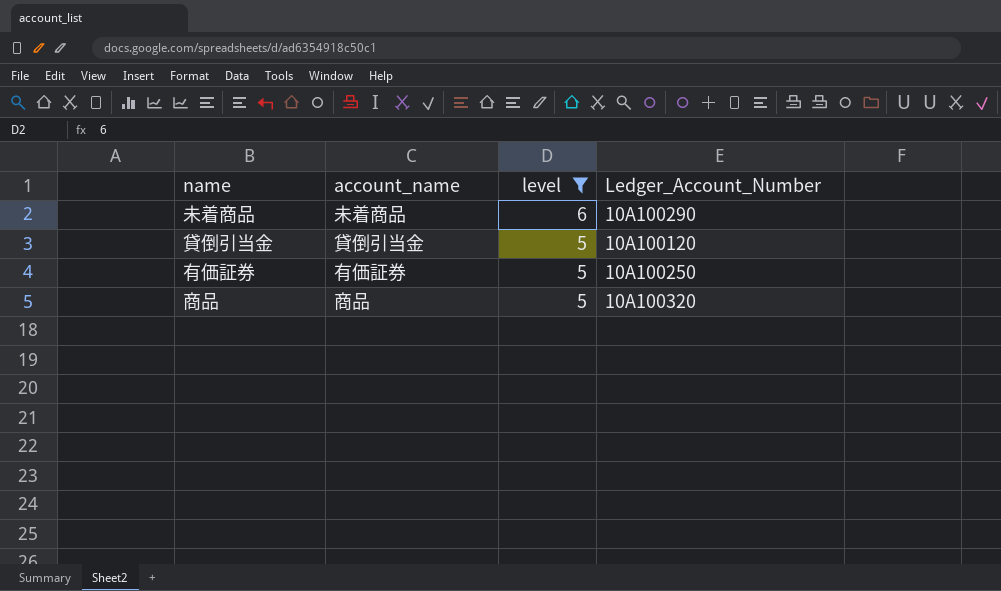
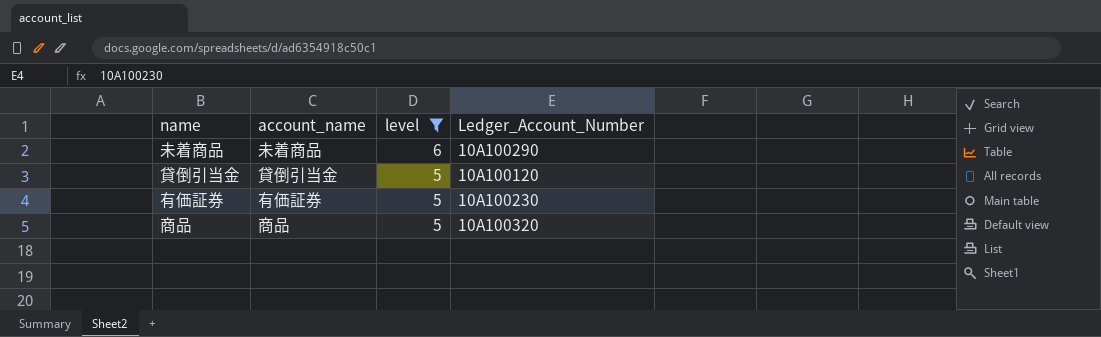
有価証券 | Ledger_Account_Number: 10A100250 -> 10A100230

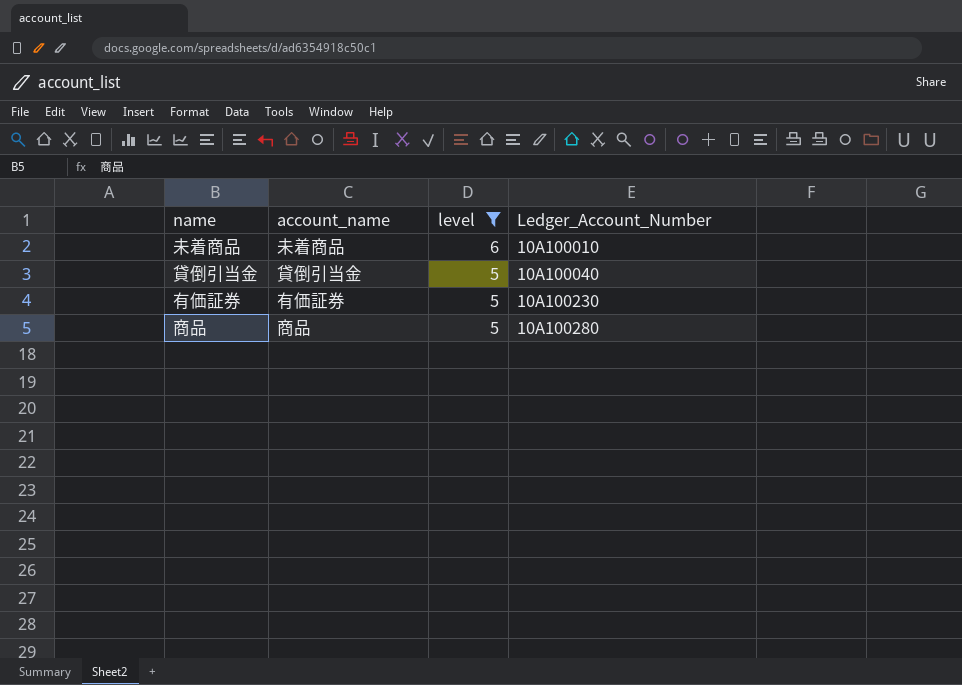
未着商品 | Ledger_Account_Number: 10A100290 -> 10A100010
貸倒引当金 | Ledger_Account_Number: 10A100120 -> 10A100040
商品 | Ledger_Account_Number: 10A100320 -> 10A100280

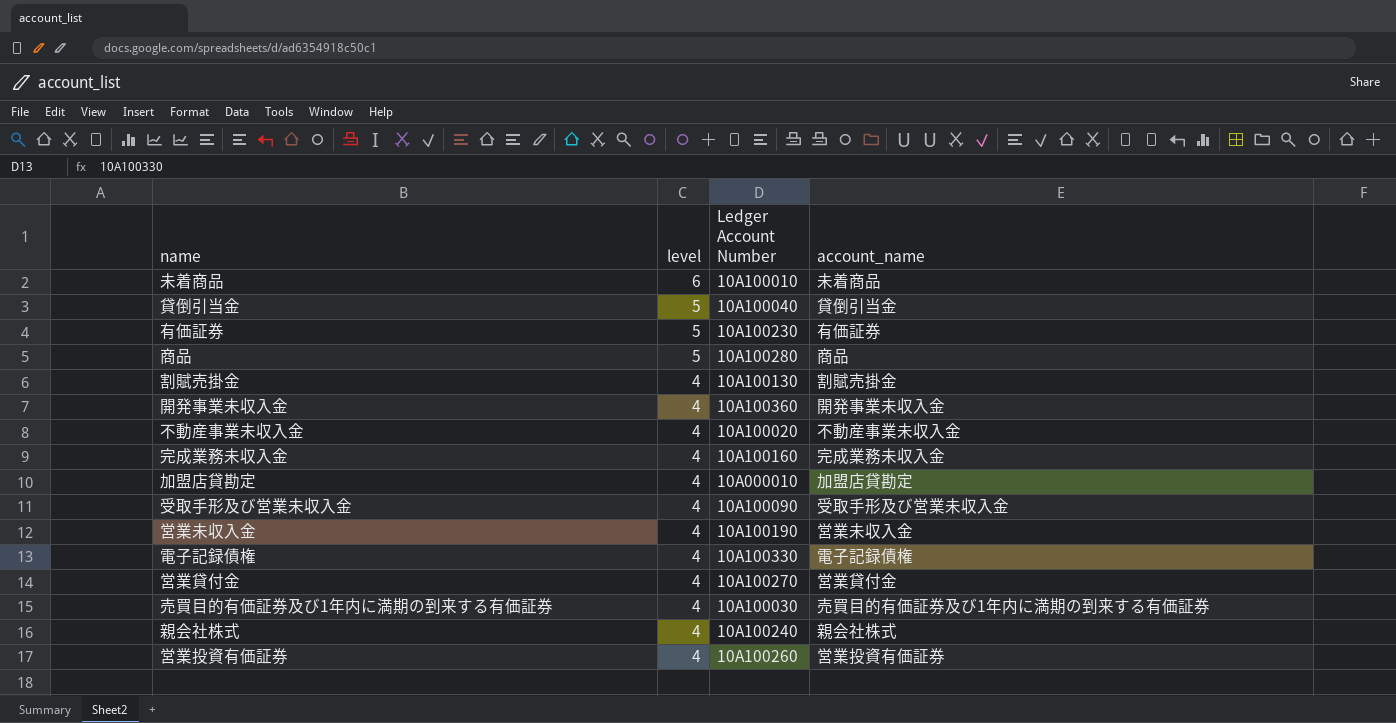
filter: level != 4 -> none
column name: Ledger_Account_Number -> Ledger Account Number
column account_name | position: 2 -> 4

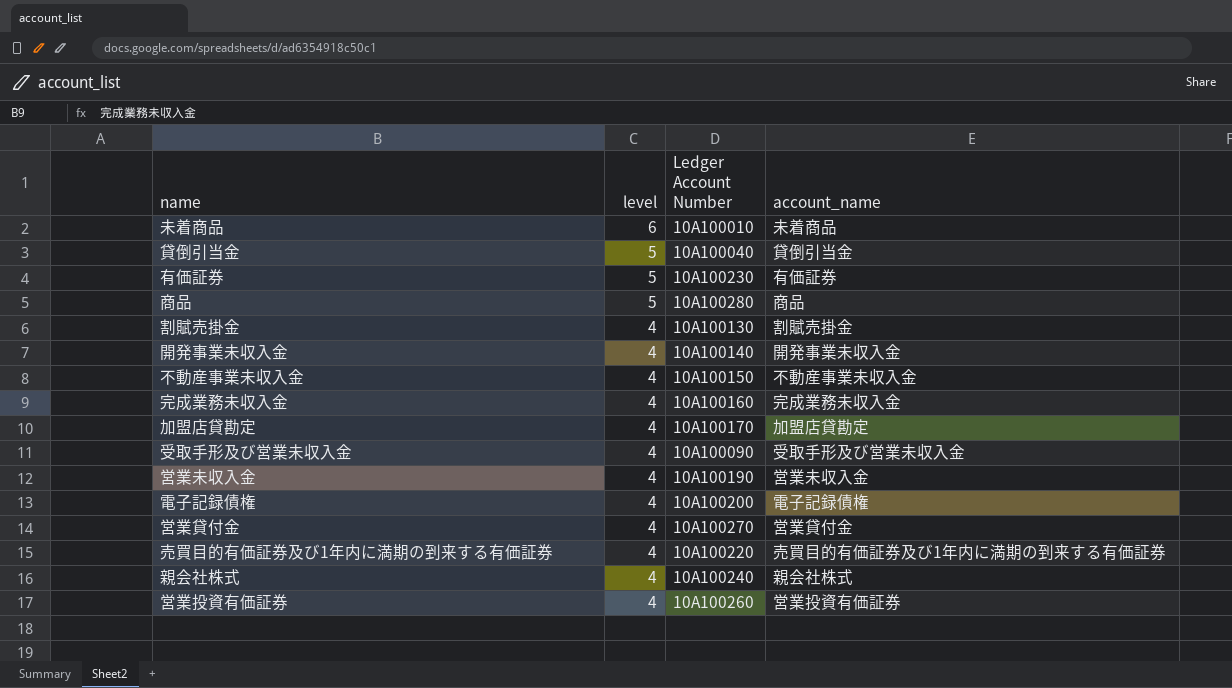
開発事業未収入金 | Ledger Account Number: 10A100360 -> 10A100140
不動産事業未収入金 | Ledger Account Number: 10A100020 -> 10A100150
加盟店貸勘定 | Ledger Account Number: 10A000010 -> 10A100170
電子記録債権 | Ledger Account Number: 10A100330 -> 10A100200
売買目的有価証券及び1年内に満期の到来する有価証券 | Ledger Account Number: 10A100030 -> 10A100220

